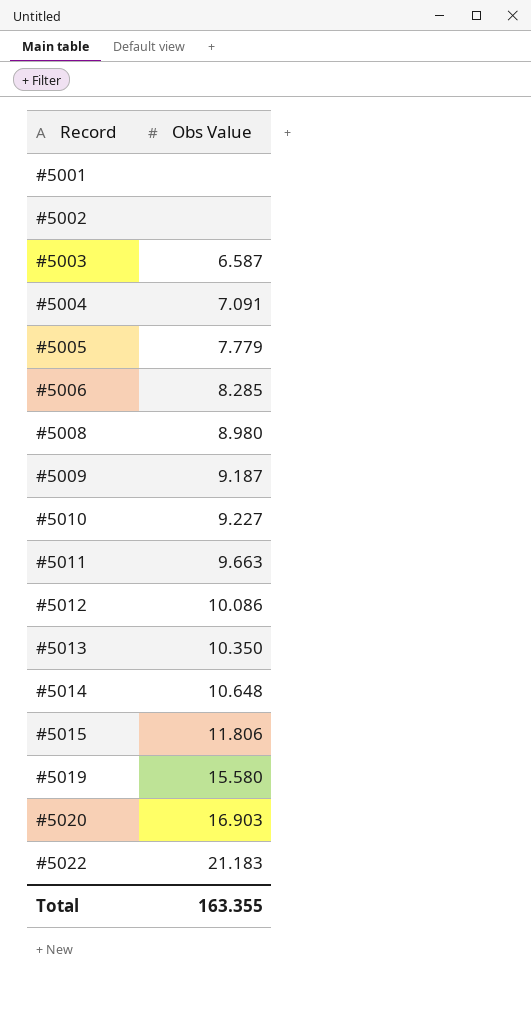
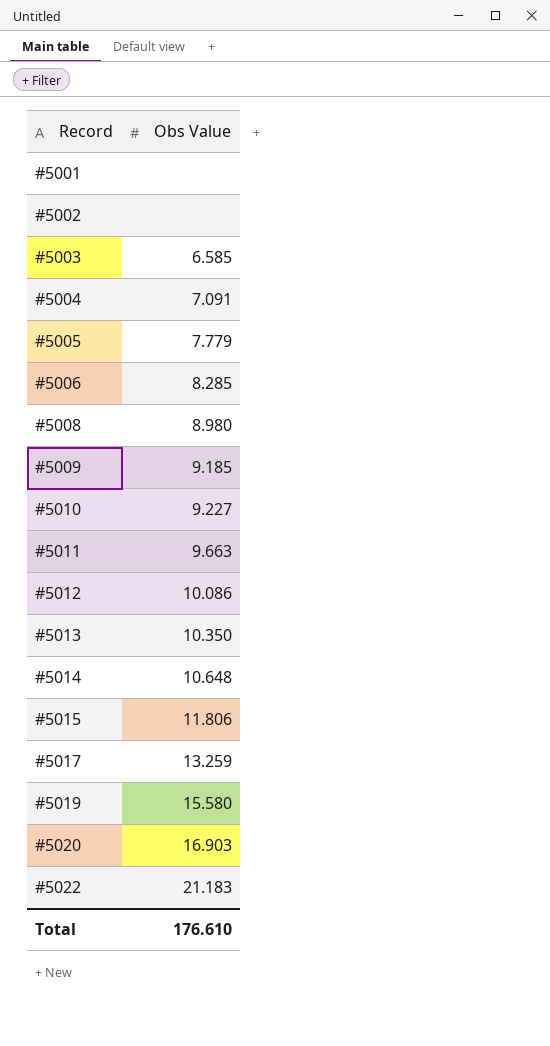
#5003 | Obs Value: 6.587 -> 6.585
#5009 | Obs Value: 9.187 -> 9.185
row #5017: none -> 13.259
Total | Obs Value: 163.355 -> 176.610

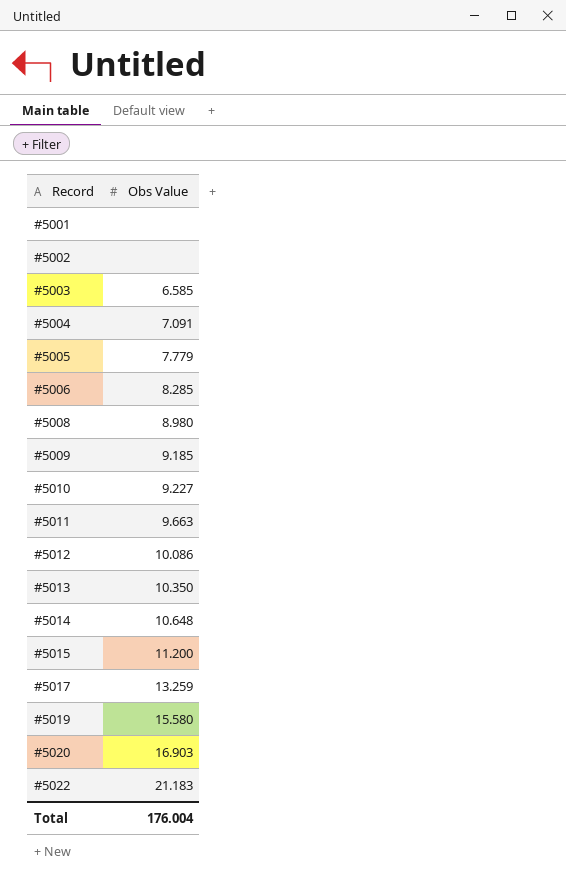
#5015 | Obs Value: 11.806 -> 11.200
Total | Obs Value: 176.610 -> 176.004

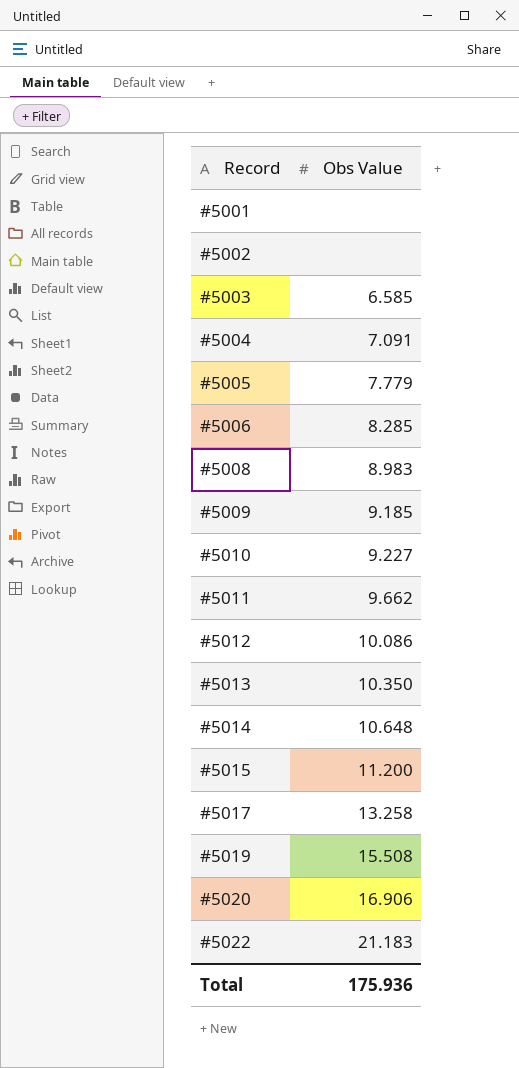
#5008 | Obs Value: 8.980 -> 8.983
#5011 | Obs Value: 9.663 -> 9.662
#5017 | Obs Value: 13.259 -> 13.258
#5019 | Obs Value: 15.580 -> 15.508
#5020 | Obs Value: 16.903 -> 16.906
Total | Obs Value: 176.004 -> 175.936

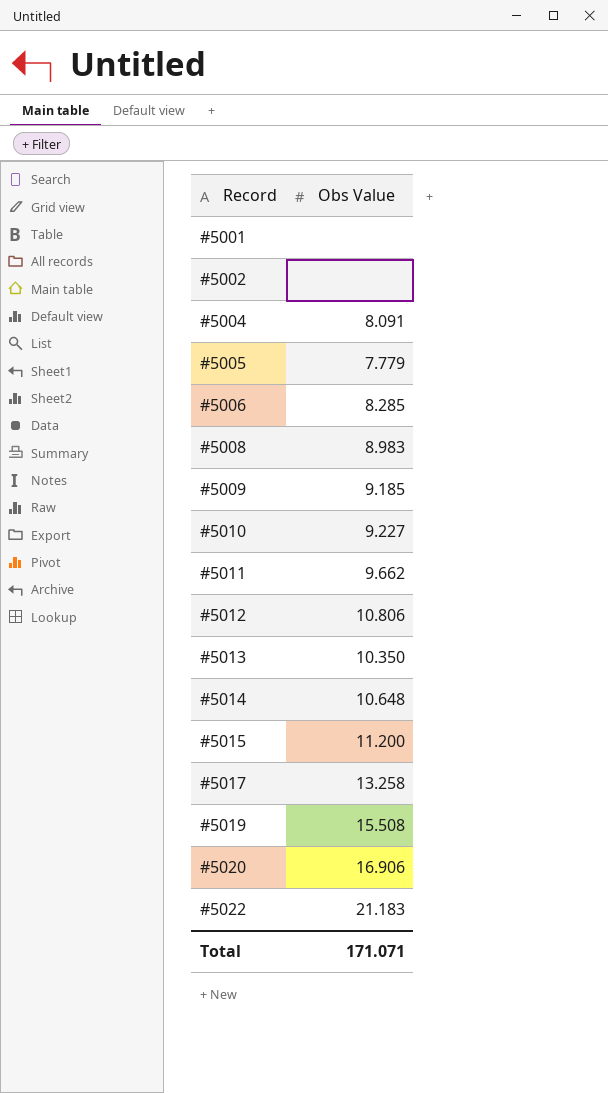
row #5003: 6.585 -> none
#5004 | Obs Value: 7.091 -> 8.091
#5012 | Obs Value: 10.086 -> 10.806
Total | Obs Value: 175.936 -> 171.071

